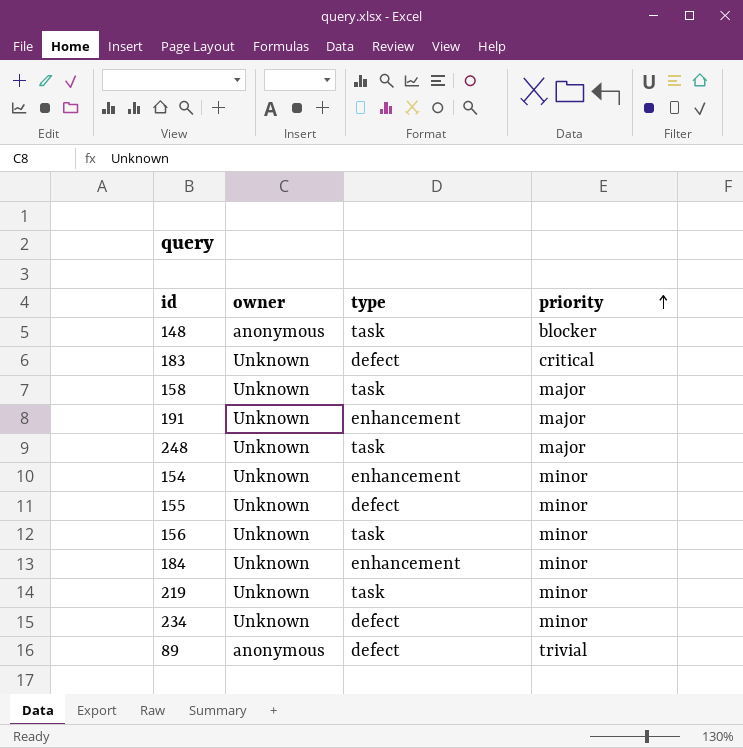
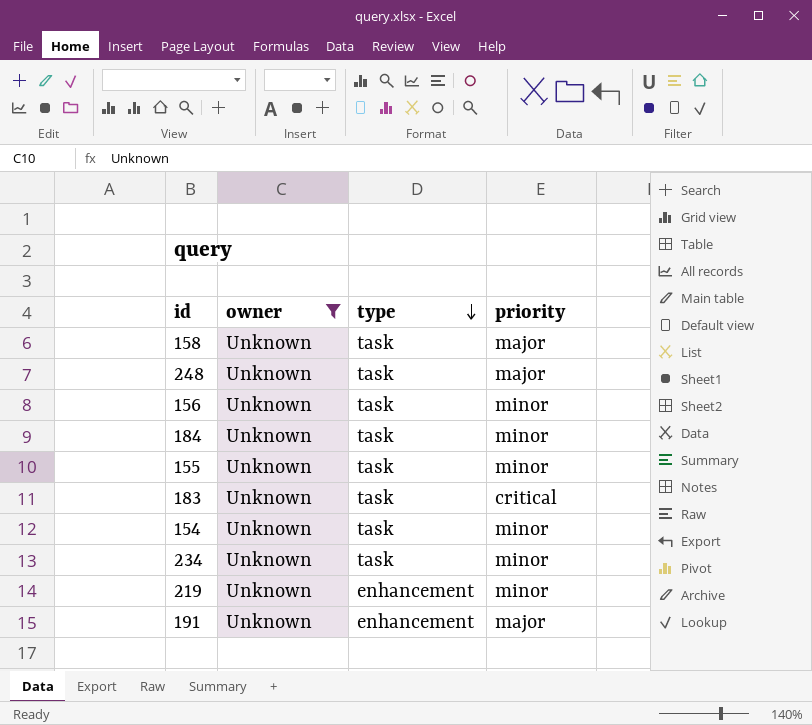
filter: none -> owner = Unknown
row order: priority ascending -> type descending
184 | type: enhancement -> task
155 | type: defect -> task
183 | type: defect -> task
154 | type: enhancement -> task
234 | type: defect -> task
219 | type: task -> enhancement

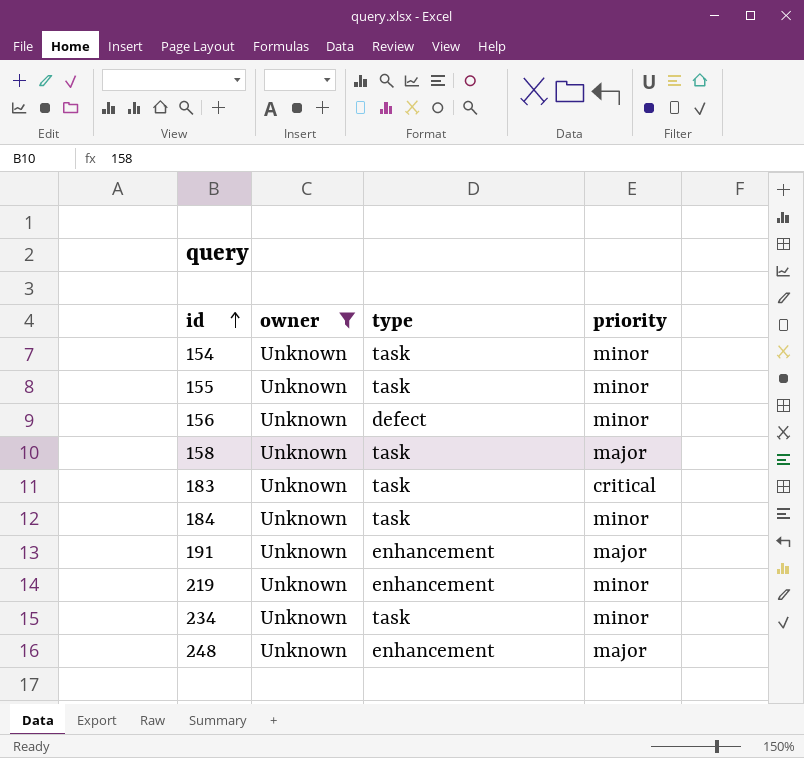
row order: type descending -> id ascending
156 | type: task -> defect
248 | type: task -> enhancement

